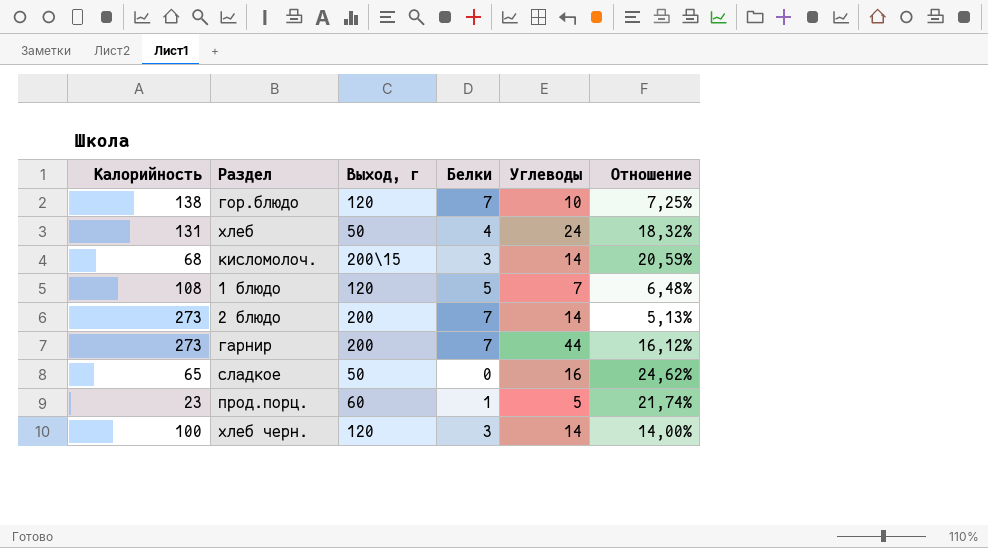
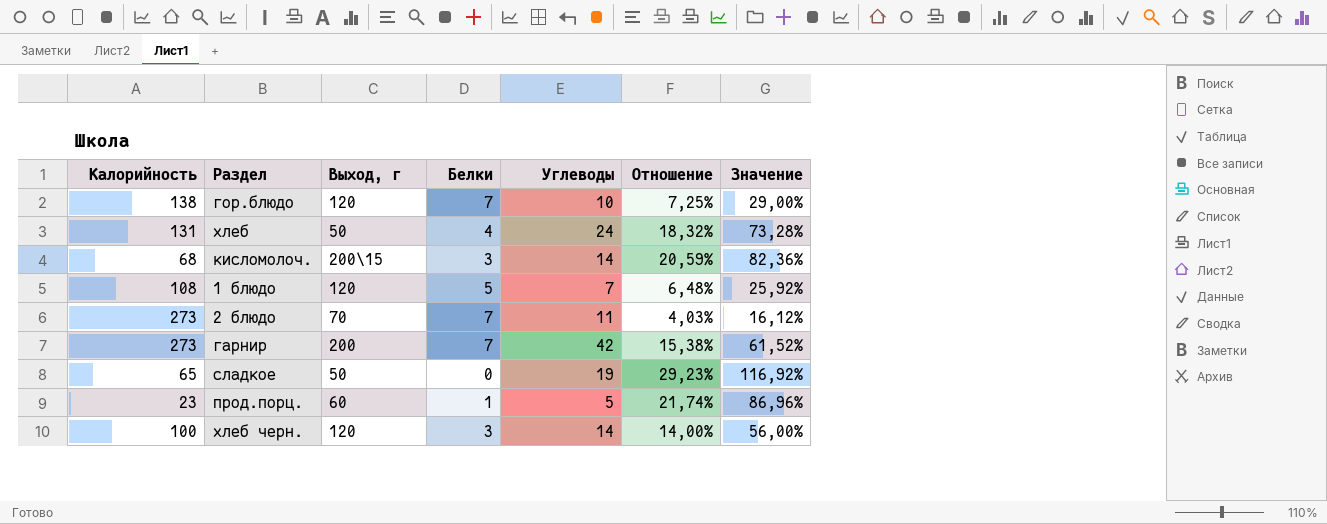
column Значение | formula: none -> [Отношение] * 4
2 блюдо | Выход, г: 200 -> 70
2 блюдо | Углеводы: 14 -> 11
2 блюдо | Отношение: 5,13% -> 4,03%
гарнир | Углеводы: 44 -> 42
гарнир | Отношение: 16,12% -> 15,38%
сладкое | Углеводы: 16 -> 19
сладкое | Отношение: 24,62% -> 29,23%

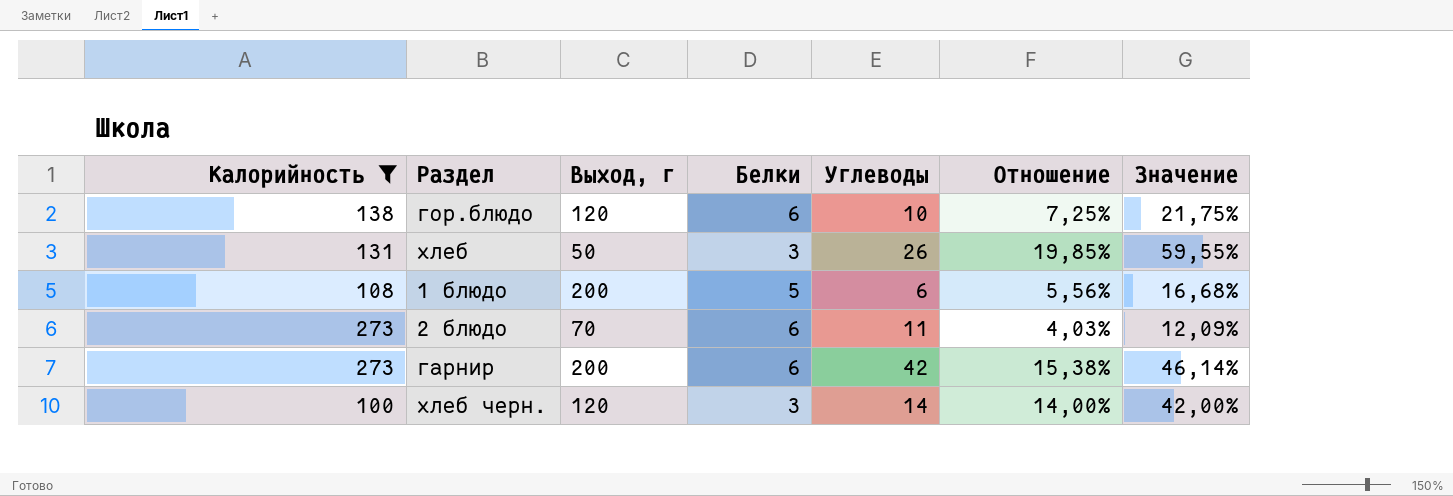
filter: none -> Калорийность >= 100
column Значение | formula: [Отношение] * 4 -> [Отношение] * 3
гор.блюдо | Белки: 7 -> 6
хлеб | Белки: 4 -> 3
хлеб | Углеводы: 24 -> 26
хлеб | Отношение: 18,32% -> 19,85%
1 блюдо | Выход, г: 120 -> 200
1 блюдо | Углеводы: 7 -> 6
1 блюдо | Отношение: 6,48% -> 5,56%
2 блюдо | Белки: 7 -> 6
гарнир | Белки: 7 -> 6

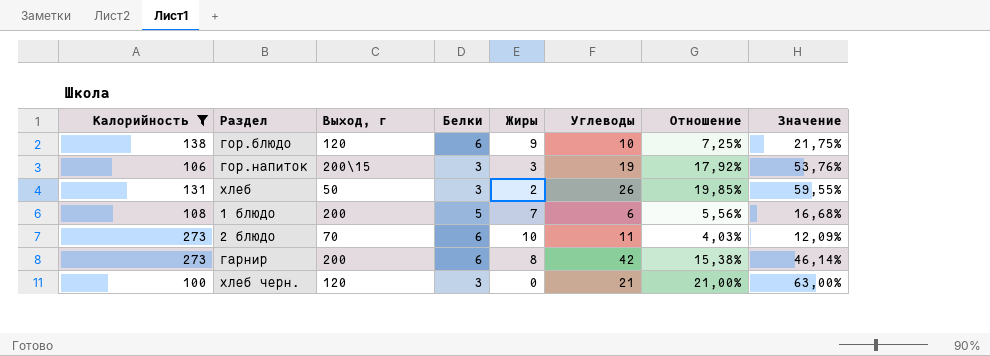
column Жиры | position: none -> 5
row гор.напиток: none -> 106 | 200\15 | 3 | 3 | 19 | 17,92% | 53,76%
хлеб черн. | Углеводы: 14 -> 21
хлеб черн. | Отношение: 14,00% -> 21,00%
хлеб черн. | Значение: 42,00% -> 63,00%

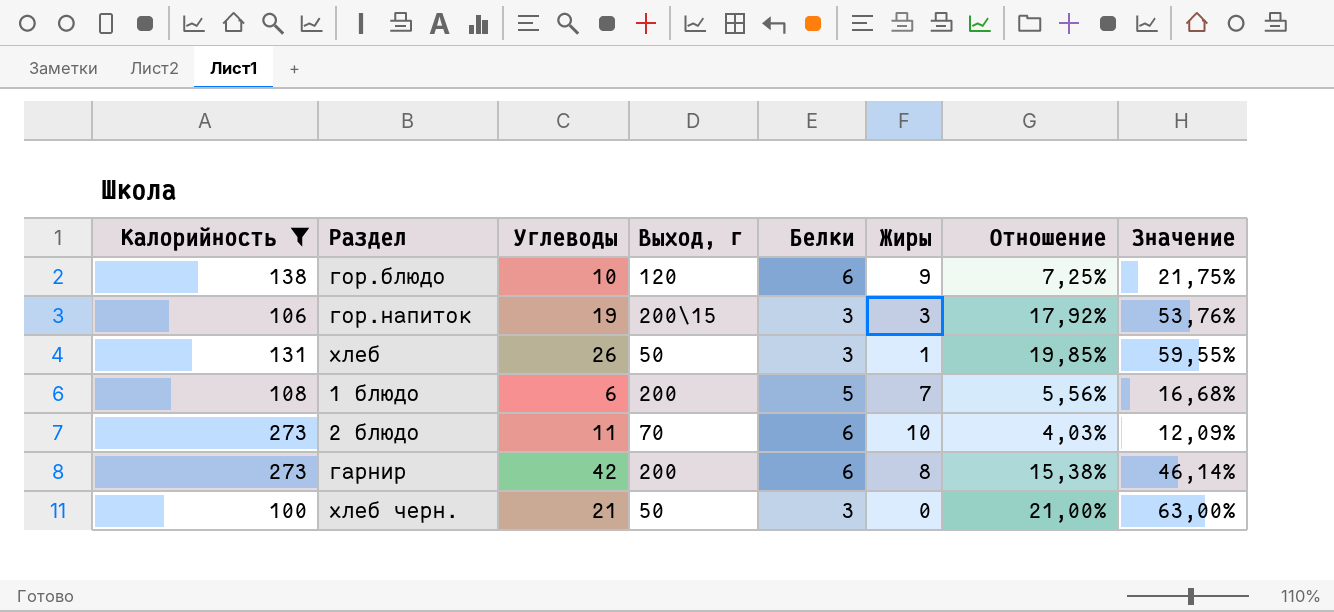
column Углеводы | position: 6 -> 3
хлеб | Жиры: 2 -> 1
хлеб черн. | Выход, г: 120 -> 50

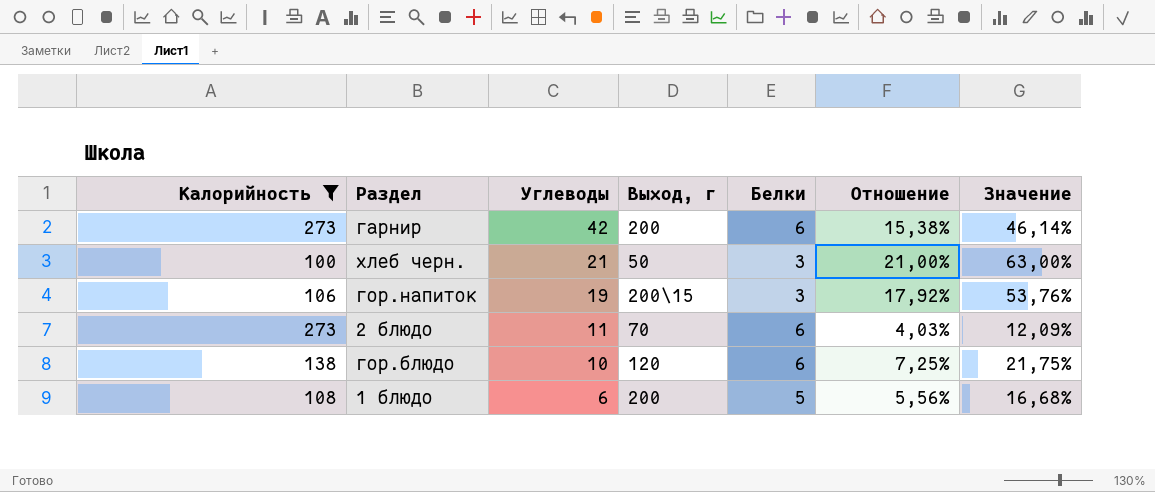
row order: none -> Углеводы descending
column Жиры | position: 6 -> none
row хлеб: 131 | 26 | 50 | 3 | 1 | 19,85% | 59,55% -> none

